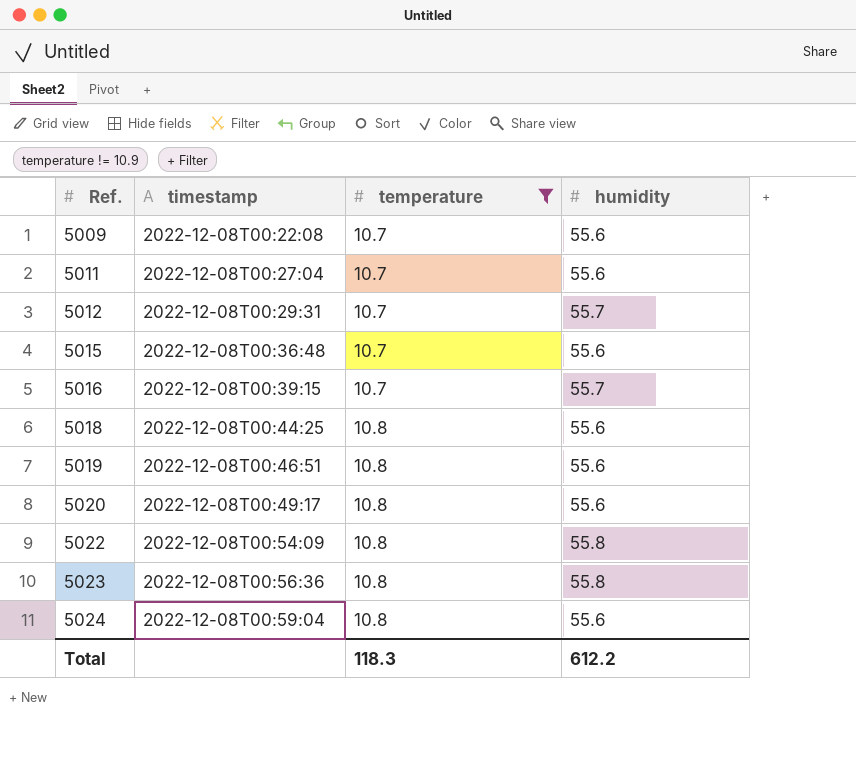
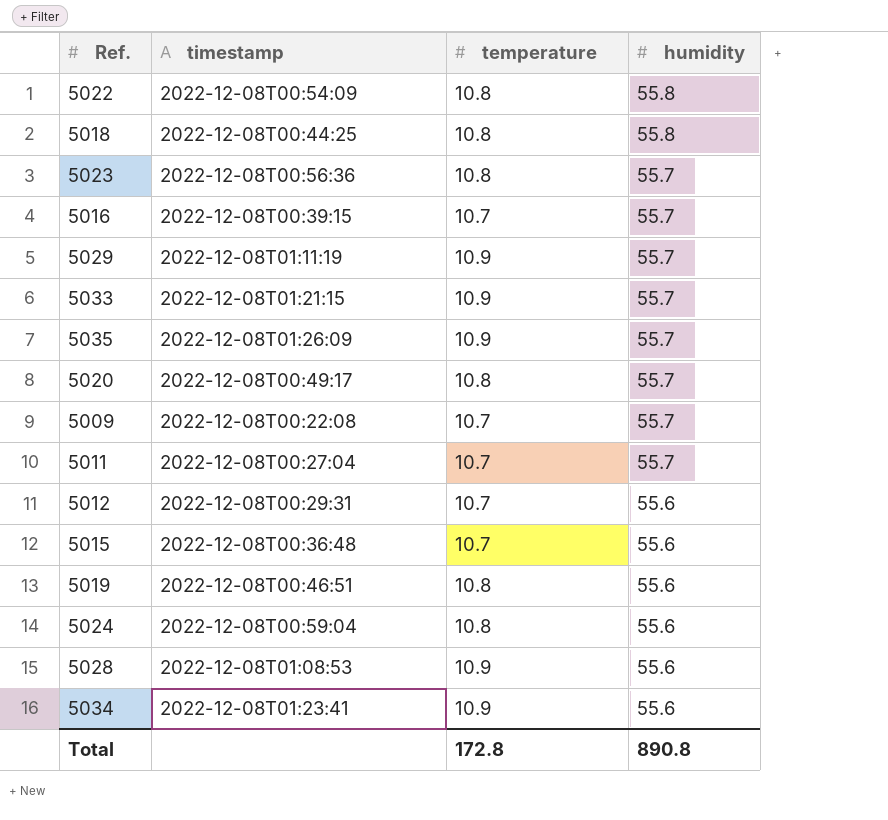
filter: temperature != 10.9 -> none
row order: Ref. ascending -> humidity descending
5018 | humidity: 55.6 -> 55.8
5023 | humidity: 55.8 -> 55.7
5020 | humidity: 55.6 -> 55.7
5009 | humidity: 55.6 -> 55.7
5011 | humidity: 55.6 -> 55.7
5012 | humidity: 55.7 -> 55.6
Total | temperature: 118.3 -> 172.8
Total | humidity: 612.2 -> 890.8

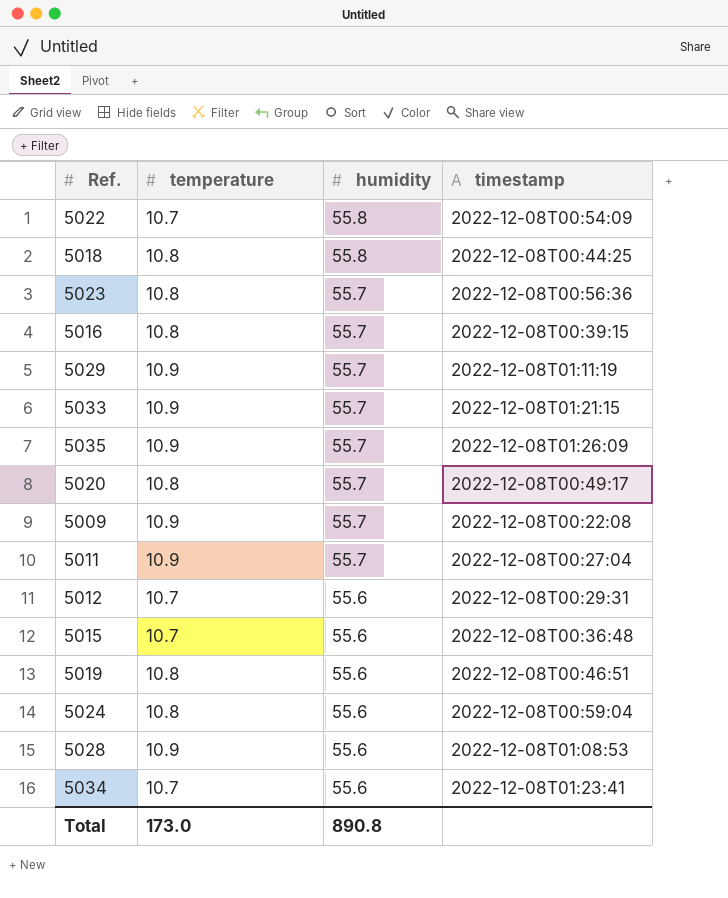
column timestamp | position: 2 -> 4
5022 | temperature: 10.8 -> 10.7
5016 | temperature: 10.7 -> 10.8
5009 | temperature: 10.7 -> 10.9
5011 | temperature: 10.7 -> 10.9
5034 | temperature: 10.9 -> 10.7
Total | temperature: 172.8 -> 173.0

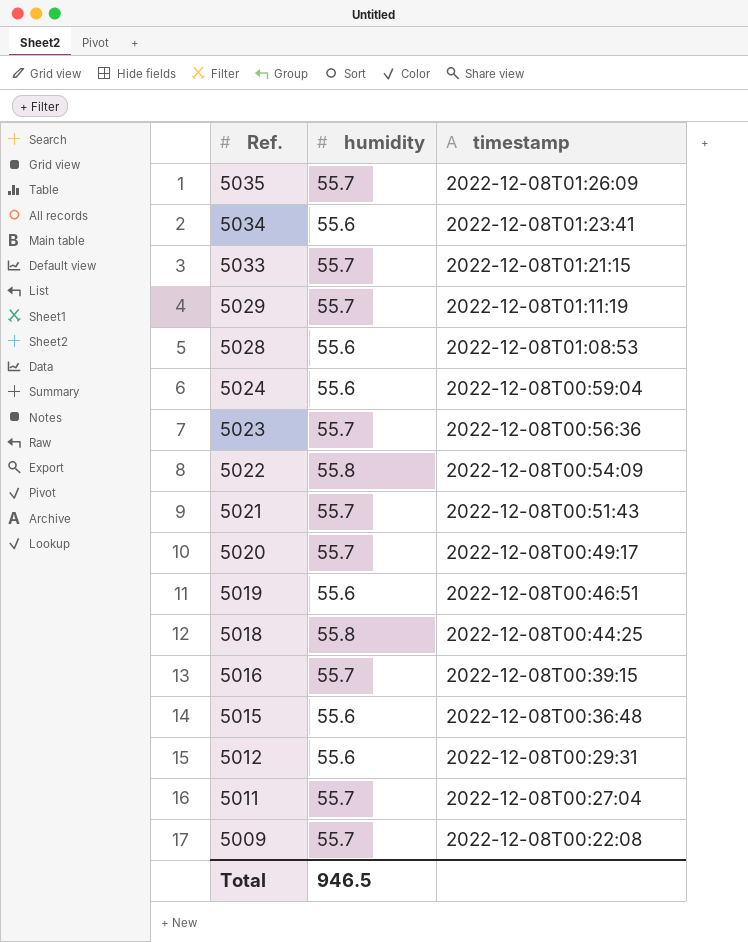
row order: humidity descending -> Ref. descending
column temperature | position: 2 -> none
row 5021: none -> 55.7 | 2022-12-08T00:51:43
Total | humidity: 890.8 -> 946.5

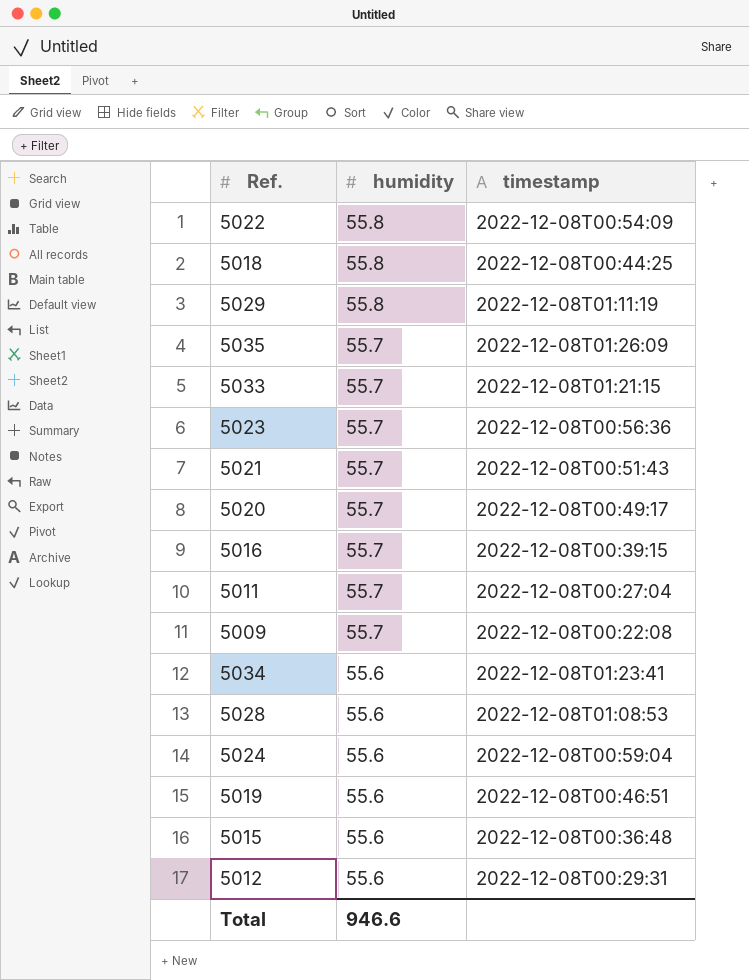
row order: Ref. descending -> humidity descending
5029 | humidity: 55.7 -> 55.8
Total | humidity: 946.5 -> 946.6

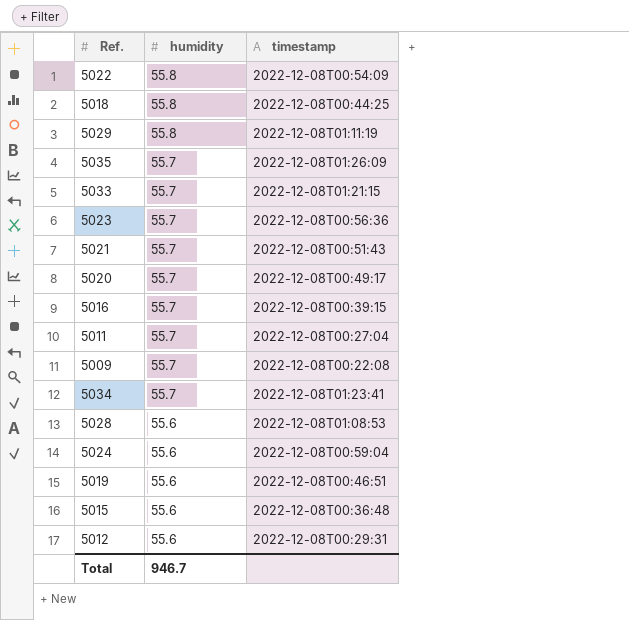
5034 | humidity: 55.6 -> 55.7
Total | humidity: 946.6 -> 946.7

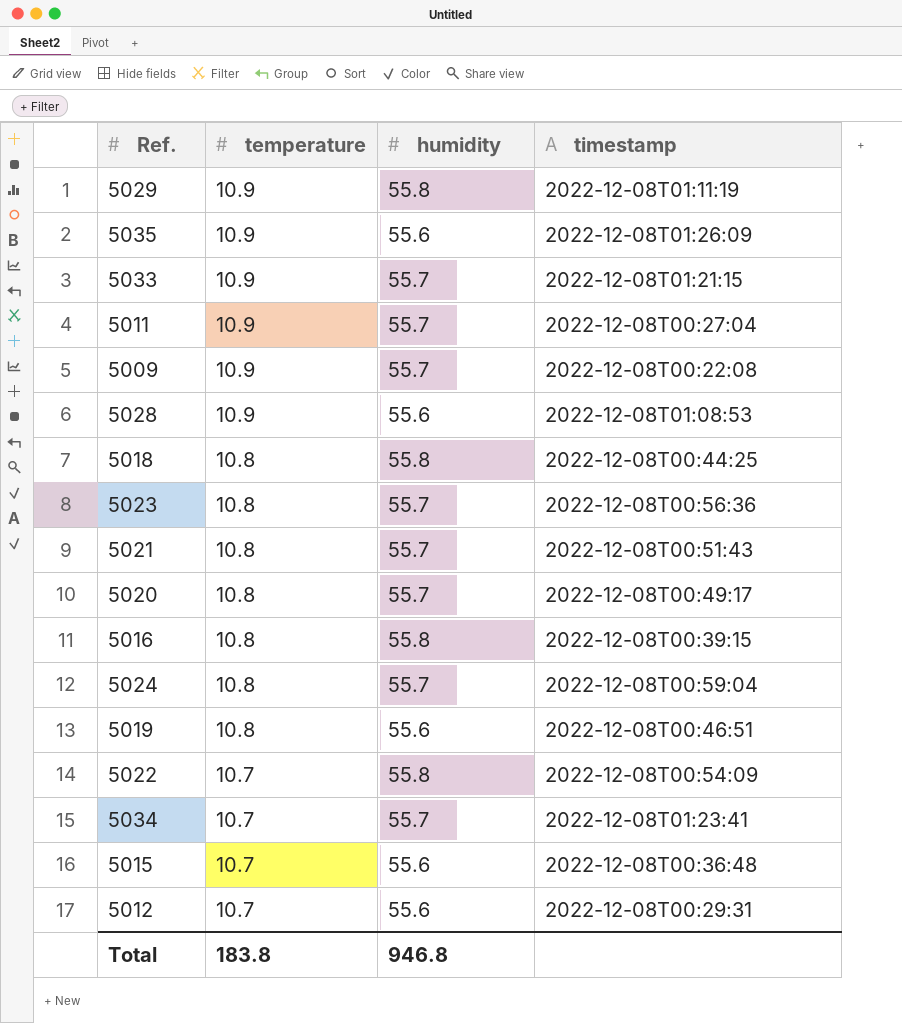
row order: humidity descending -> temperature descending
column temperature | position: none -> 2
5035 | humidity: 55.7 -> 55.6
5016 | humidity: 55.7 -> 55.8
5024 | humidity: 55.6 -> 55.7
Total | humidity: 946.7 -> 946.8

